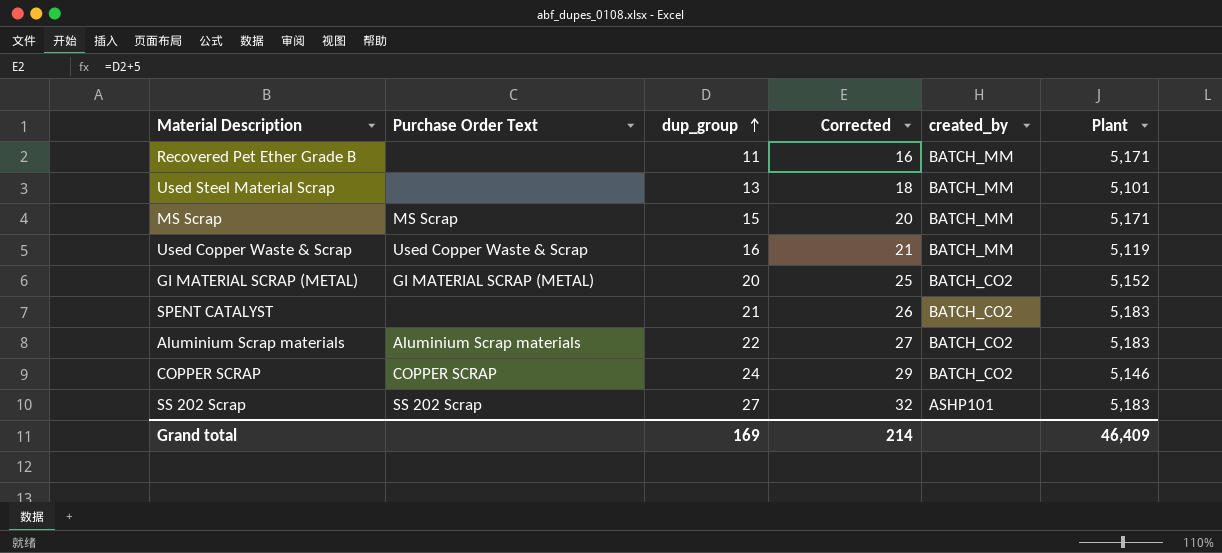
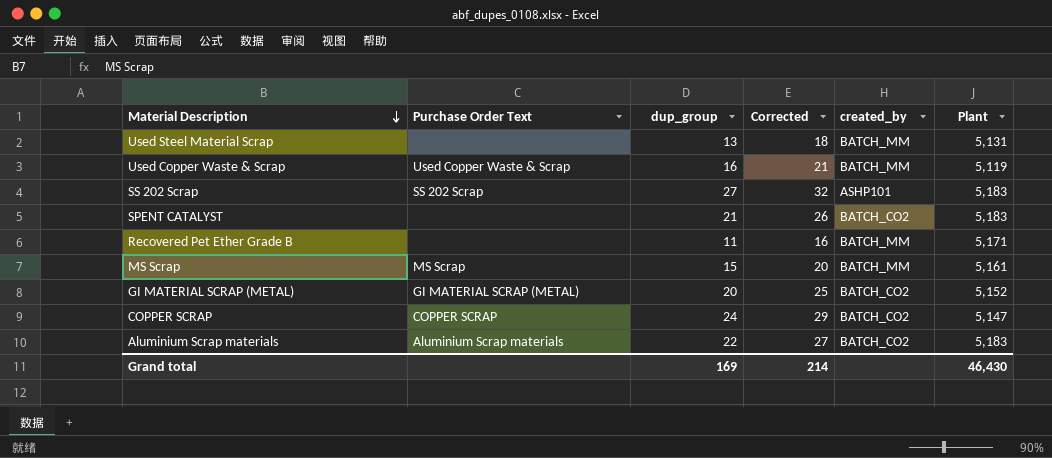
row order: dup_group ascending -> Material Description descending
Used Steel Material Scrap | Plant: 5,101 -> 5,131
MS Scrap | Plant: 5,171 -> 5,161
COPPER SCRAP | Plant: 5,146 -> 5,147
Grand total | Plant: 46,409 -> 46,430

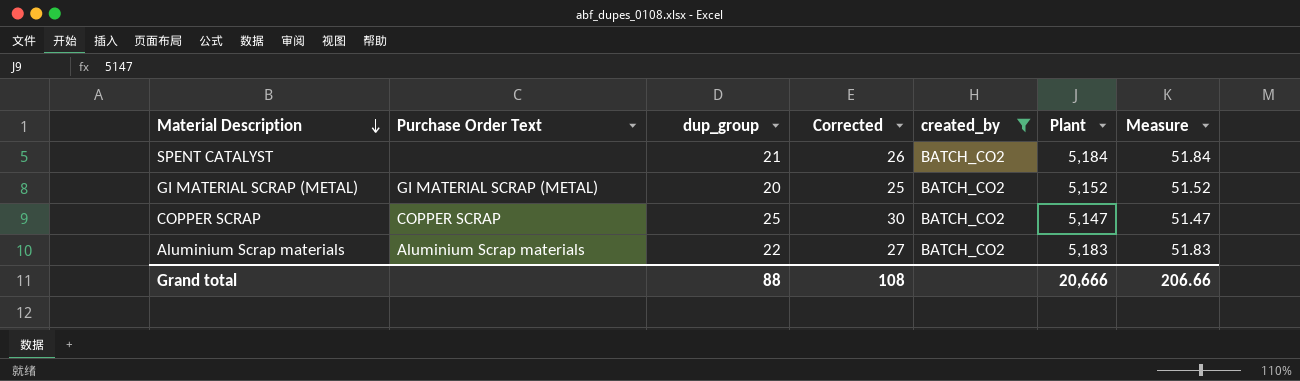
filter: none -> created_by = BATCH_CO2
column Measure | formula: none -> [Plant] * 0.01
SPENT CATALYST | Plant: 5,183 -> 5,184
COPPER SCRAP | dup_group: 24 -> 25
COPPER SCRAP | Corrected: 29 -> 30
Grand total | dup_group: 169 -> 88
Grand total | Corrected: 214 -> 108
Grand total | Plant: 46,430 -> 20,666

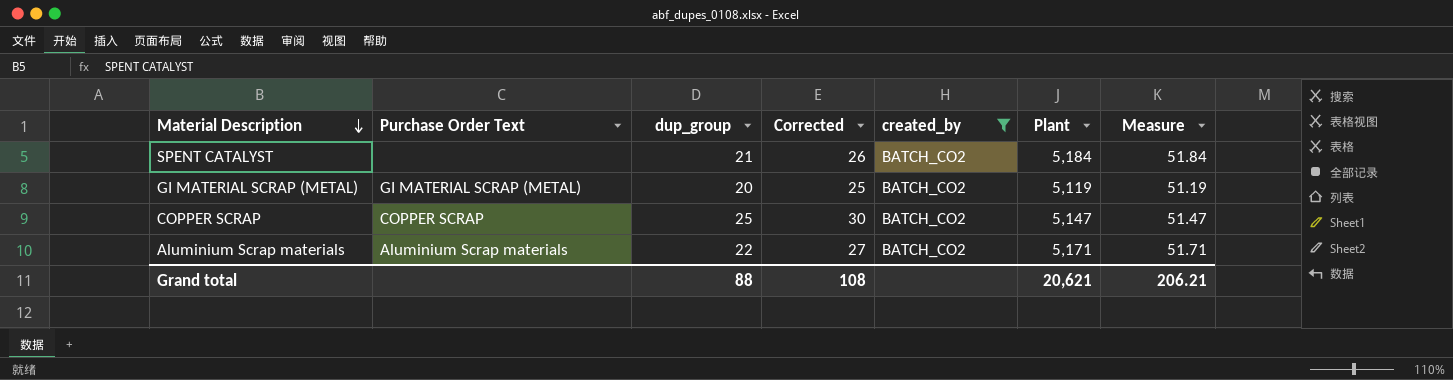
GI MATERIAL SCRAP (METAL) | Plant: 5,152 -> 5,119
GI MATERIAL SCRAP (METAL) | Measure: 51.52 -> 51.19
Aluminium Scrap materials | Plant: 5,183 -> 5,171
Aluminium Scrap materials | Measure: 51.83 -> 51.71
Grand total | Plant: 20,666 -> 20,621
Grand total | Measure: 206.66 -> 206.21

